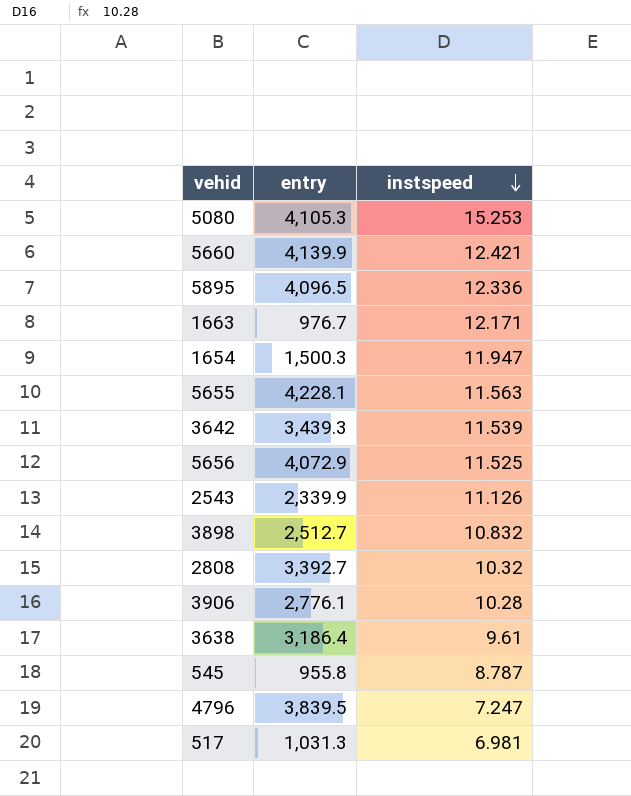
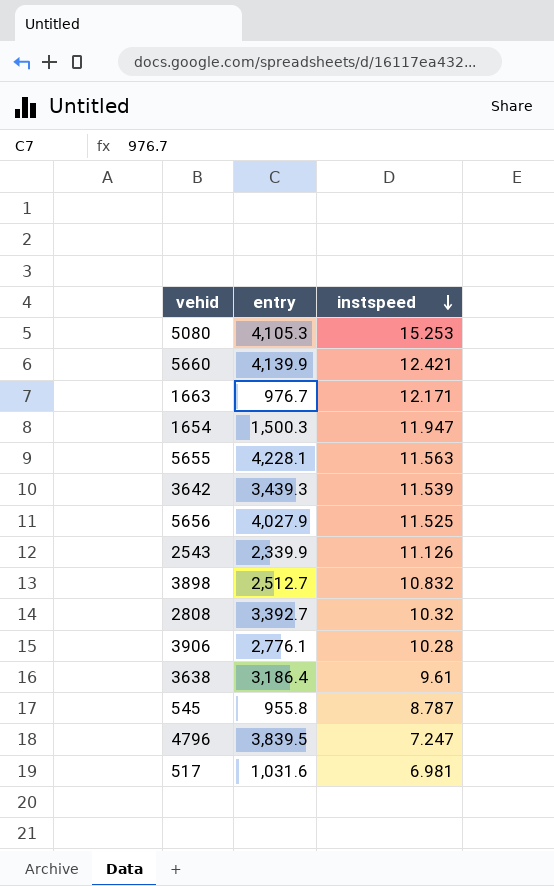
row 5895: 4,096.5 | 12.336 -> none
5656 | entry: 4,072.9 -> 4,027.9
517 | entry: 1,031.3 -> 1,031.6

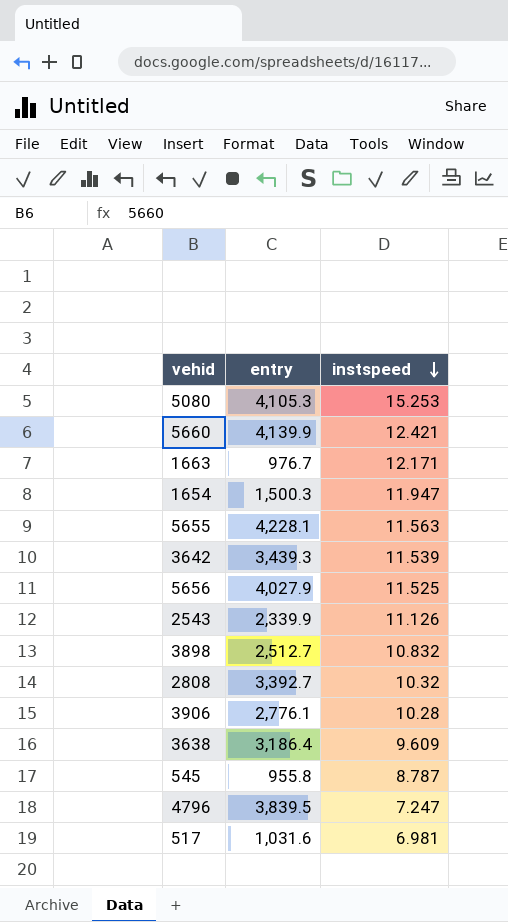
3638 | instspeed: 9.61 -> 9.609

